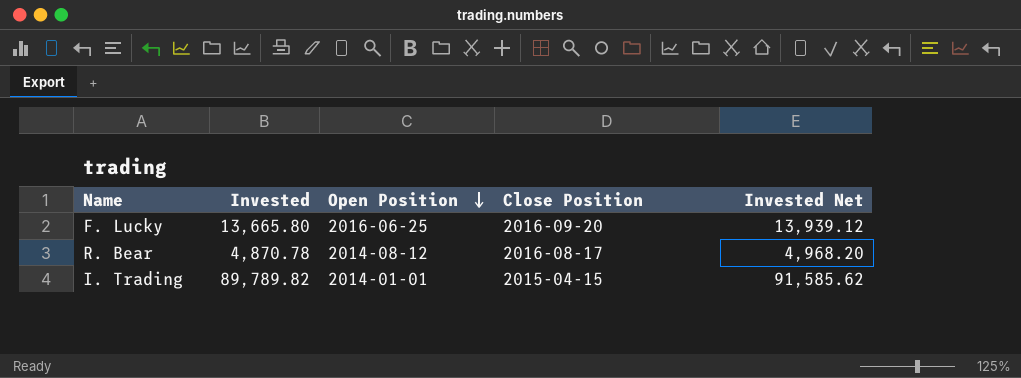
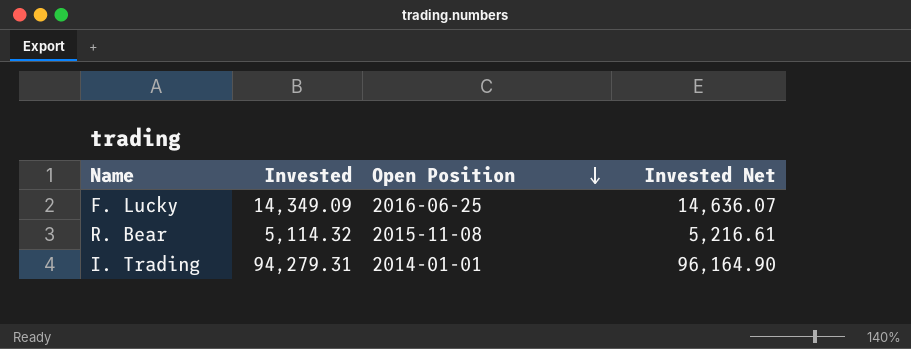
column Close Position | position: 4 -> none
F. Lucky | Invested: 13,665.80 -> 14,349.09
F. Lucky | Invested Net: 13,939.12 -> 14,636.07
R. Bear | Invested: 4,870.78 -> 5,114.32
R. Bear | Open Position: 2014-08-12 -> 2015-11-08
R. Bear | Invested Net: 4,968.20 -> 5,216.61
I. Trading | Invested: 89,789.82 -> 94,279.31
I. Trading | Invested Net: 91,585.62 -> 96,164.90

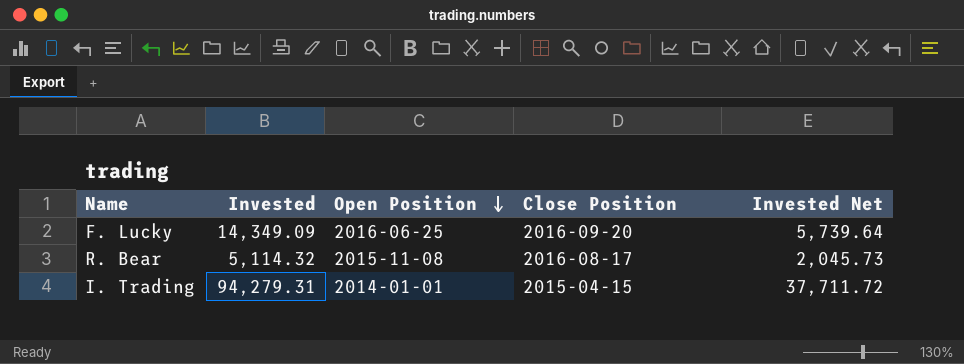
column Close Position | position: none -> 4
column Invested Net | formula: [Invested] * 1.02 -> [Invested] * 0.4

